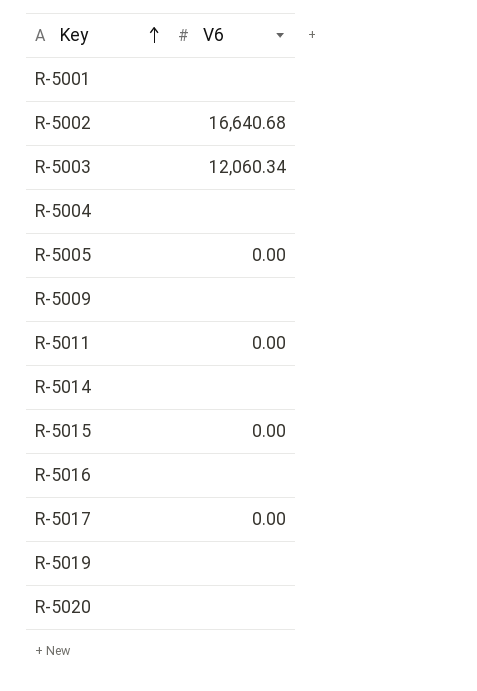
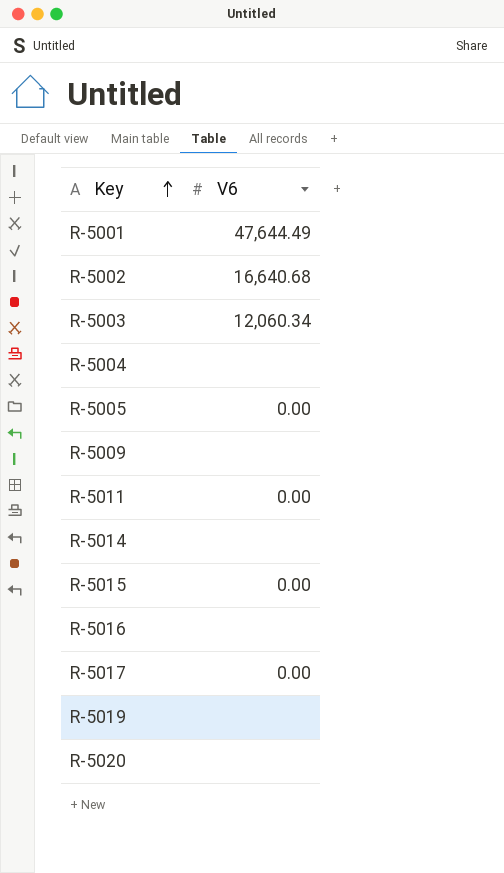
R-5001 | V6: none -> 47,644.49

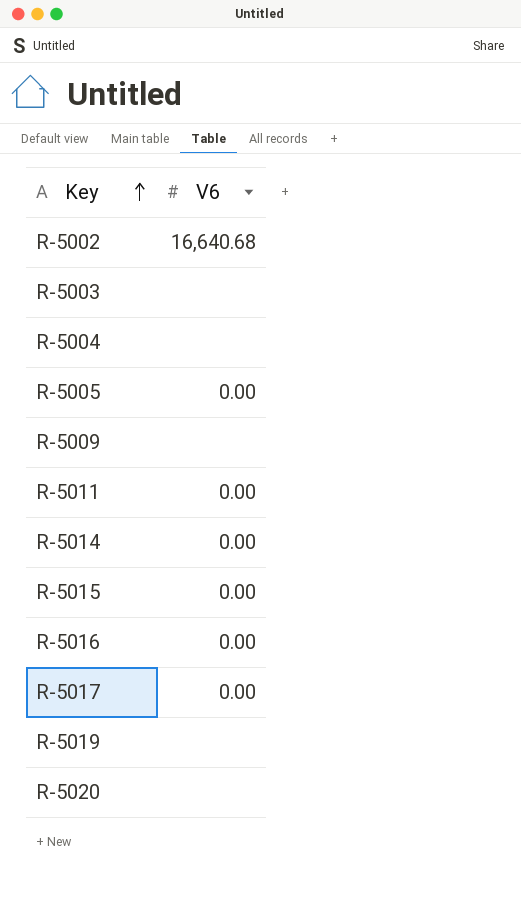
row R-5001: 47,644.49 -> none
R-5003 | V6: 12,060.34 -> none
R-5014 | V6: none -> 0.00
R-5016 | V6: none -> 0.00

